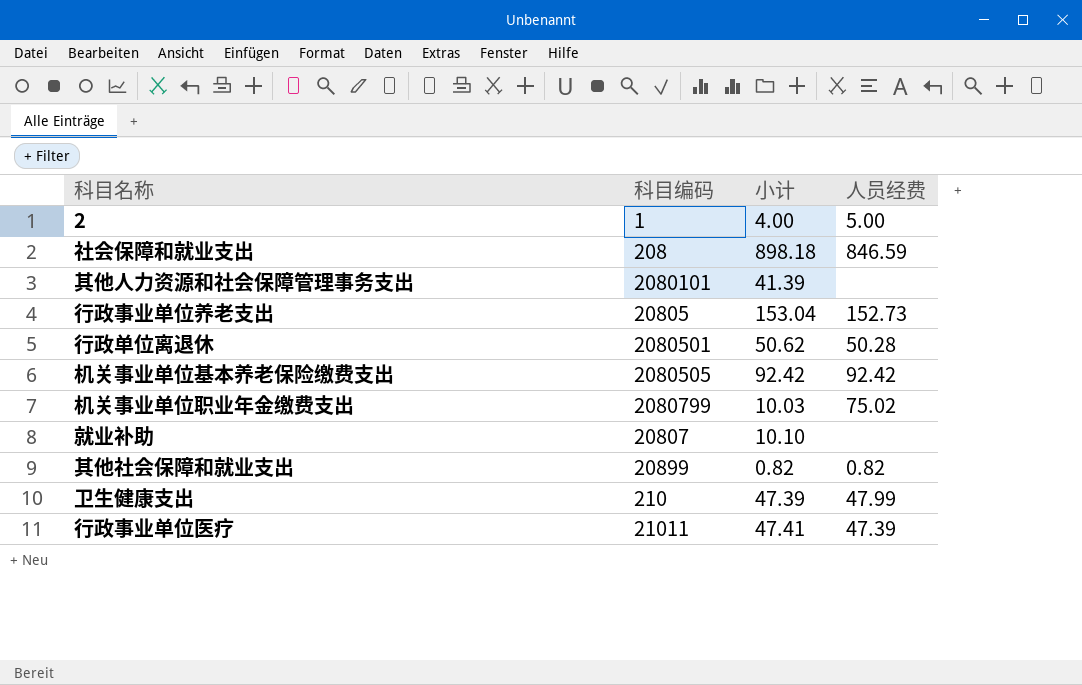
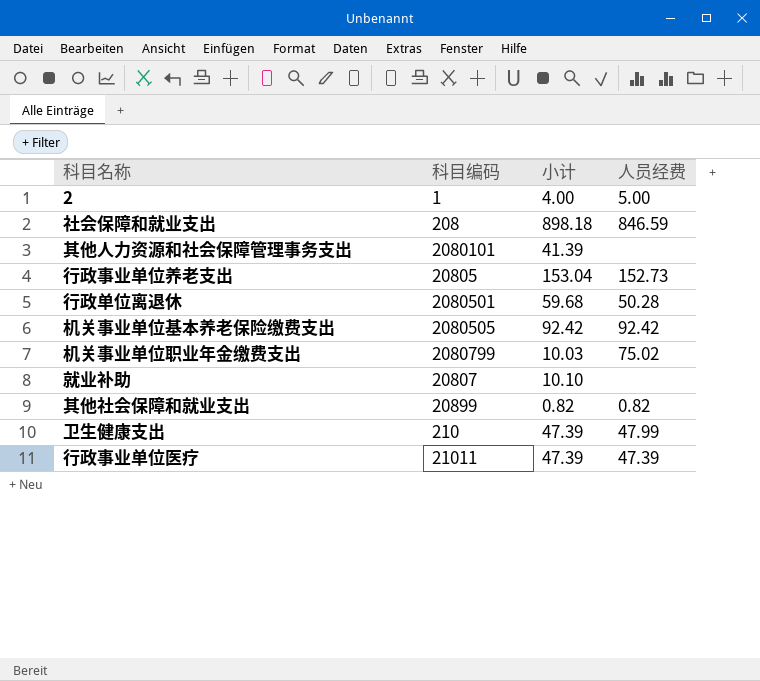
行政单位离退休 | 小计: 50.62 -> 59.68
行政事业单位医疗 | 小计: 47.41 -> 47.39

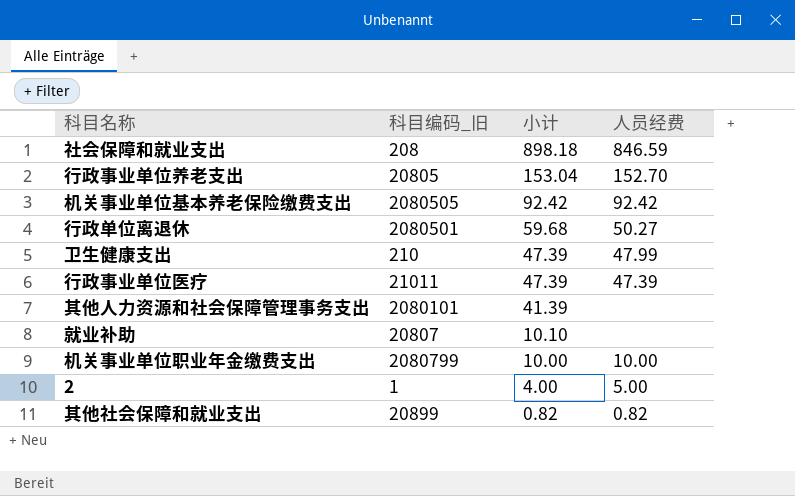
row order: none -> 小计 descending
column name: 科目编码 -> 科目编码_旧
行政事业单位养老支出 | 人员经费: 152.73 -> 152.70
行政单位离退休 | 人员经费: 50.28 -> 50.27
机关事业单位职业年金缴费支出 | 小计: 10.03 -> 10.00
机关事业单位职业年金缴费支出 | 人员经费: 75.02 -> 10.00

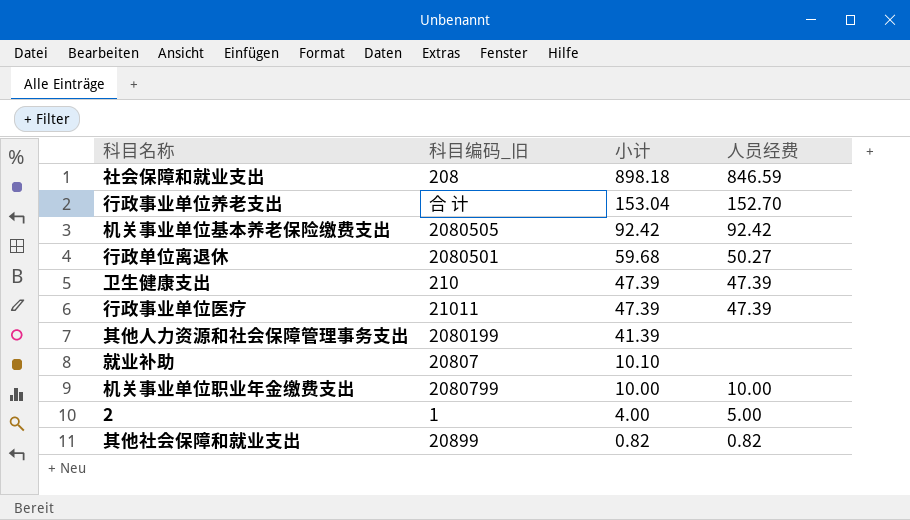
行政事业单位养老支出 | 科目编码_旧: 20805 -> 合 计
卫生健康支出 | 人员经费: 47.99 -> 47.39
其他人力资源和社会保障管理事务支出 | 科目编码_旧: 2080101 -> 2080199

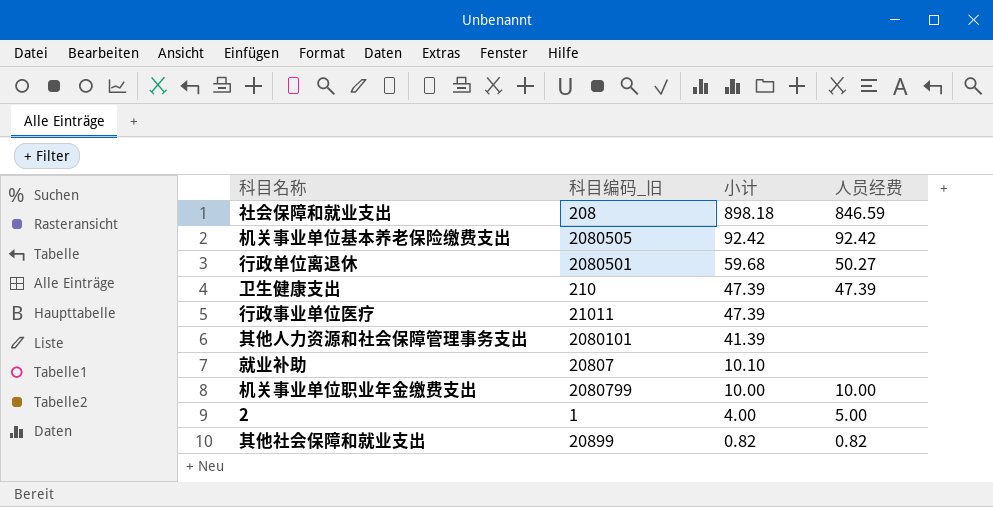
row 行政事业单位养老支出: 合 计 | 153.04 | 152.70 -> none
行政事业单位医疗 | 人员经费: 47.39 -> none
其他人力资源和社会保障管理事务支出 | 科目编码_旧: 2080199 -> 2080101

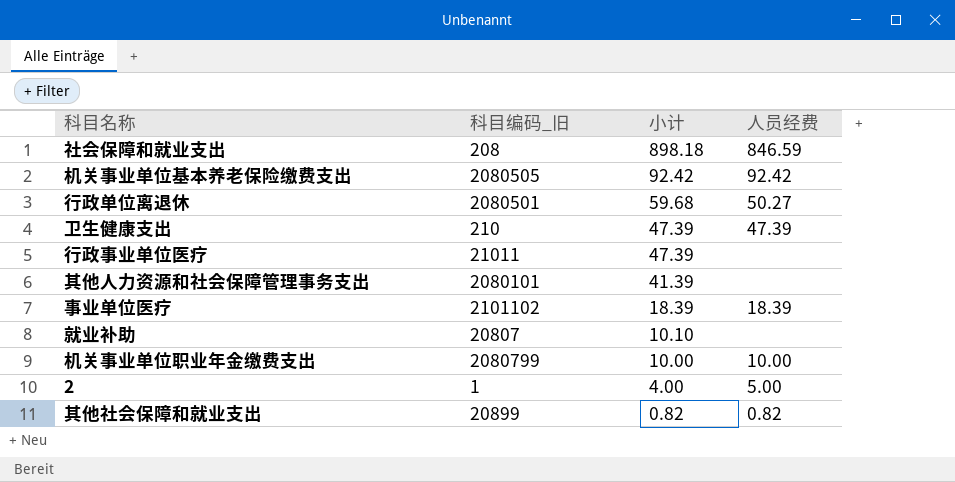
row 事业单位医疗: none -> 2101102 | 18.39 | 18.39

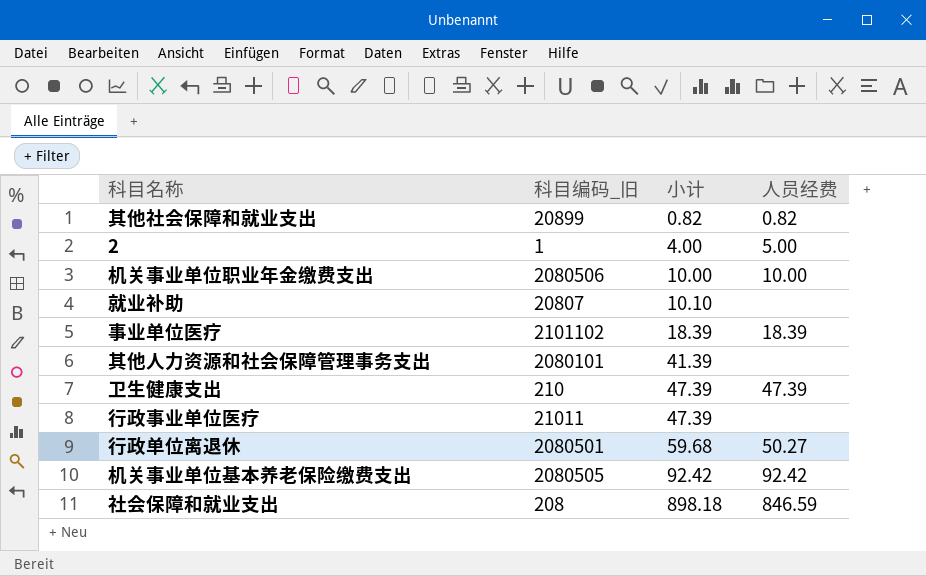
row order: 小计 descending -> 小计 ascending
机关事业单位职业年金缴费支出 | 科目编码_旧: 2080799 -> 2080506

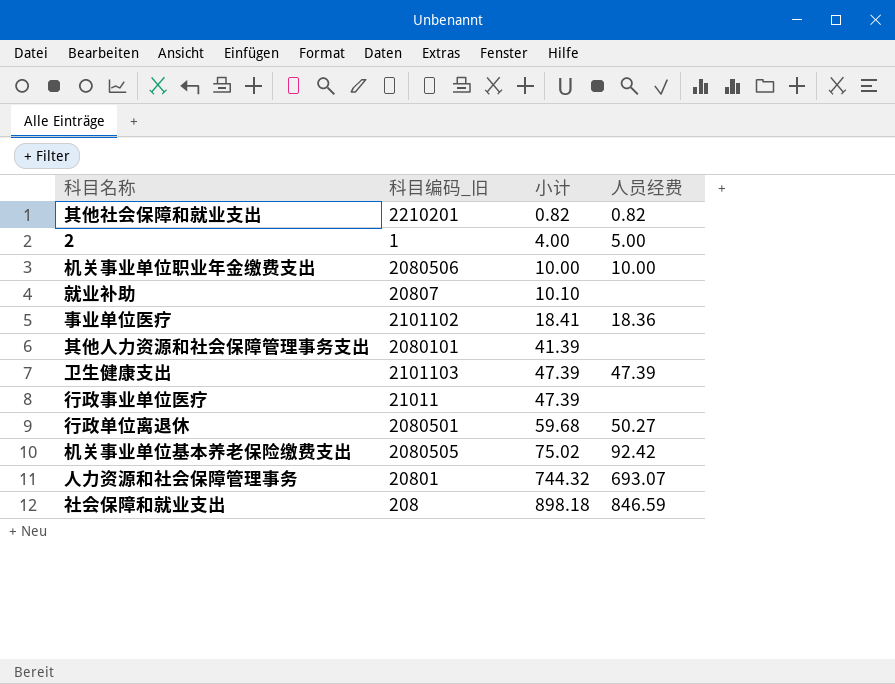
其他社会保障和就业支出 | 科目编码_旧: 20899 -> 2210201
事业单位医疗 | 小计: 18.39 -> 18.41
事业单位医疗 | 人员经费: 18.39 -> 18.36
卫生健康支出 | 科目编码_旧: 210 -> 2101103
机关事业单位基本养老保险缴费支出 | 小计: 92.42 -> 75.02
row 人力资源和社会保障管理事务: none -> 20801 | 744.32 | 693.07

